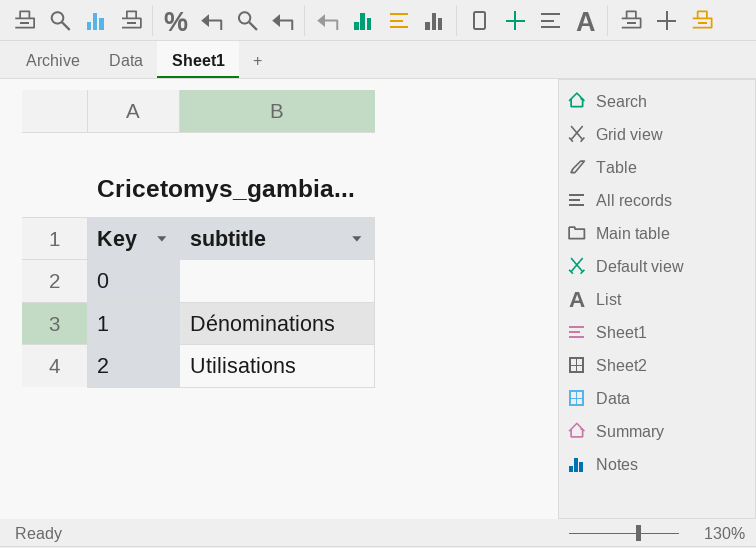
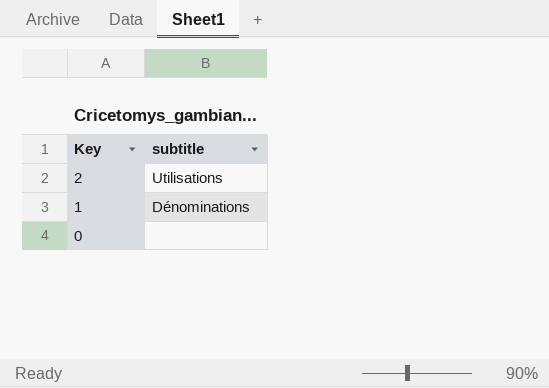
row order: Key ascending -> Key descending

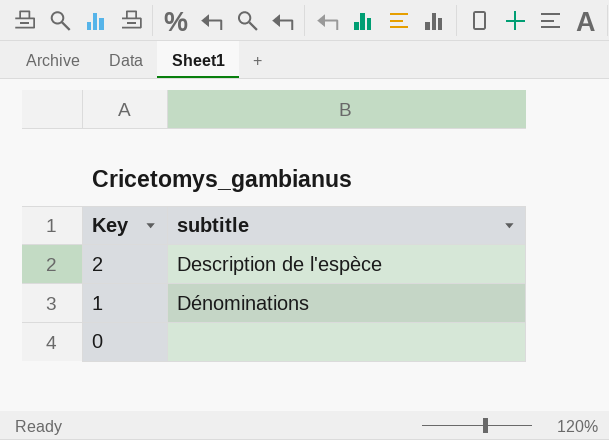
2 | subtitle: Utilisations -> Description de l'espèce

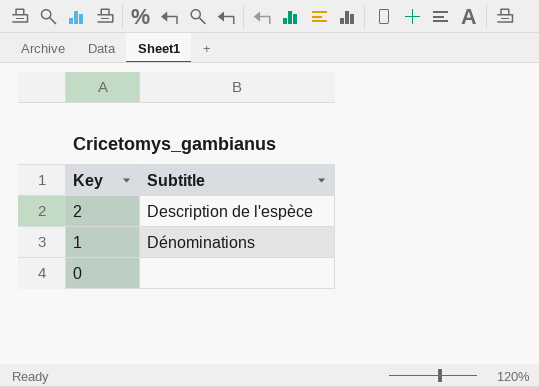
column name: subtitle -> Subtitle

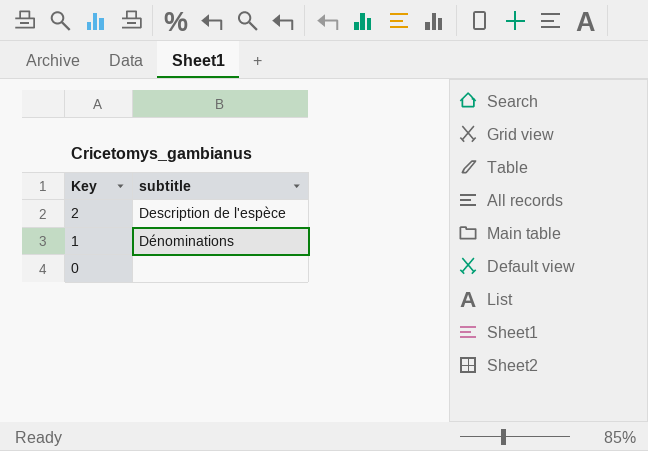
column name: Subtitle -> subtitle

